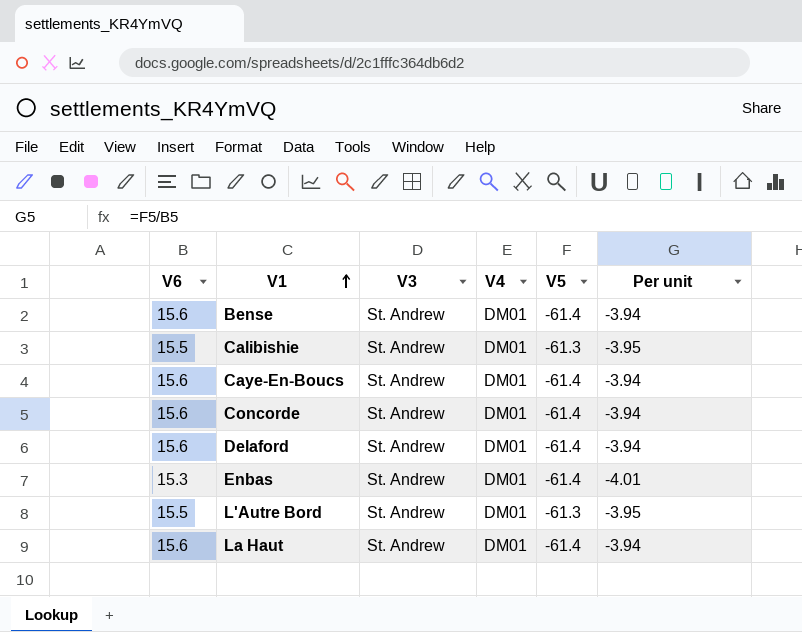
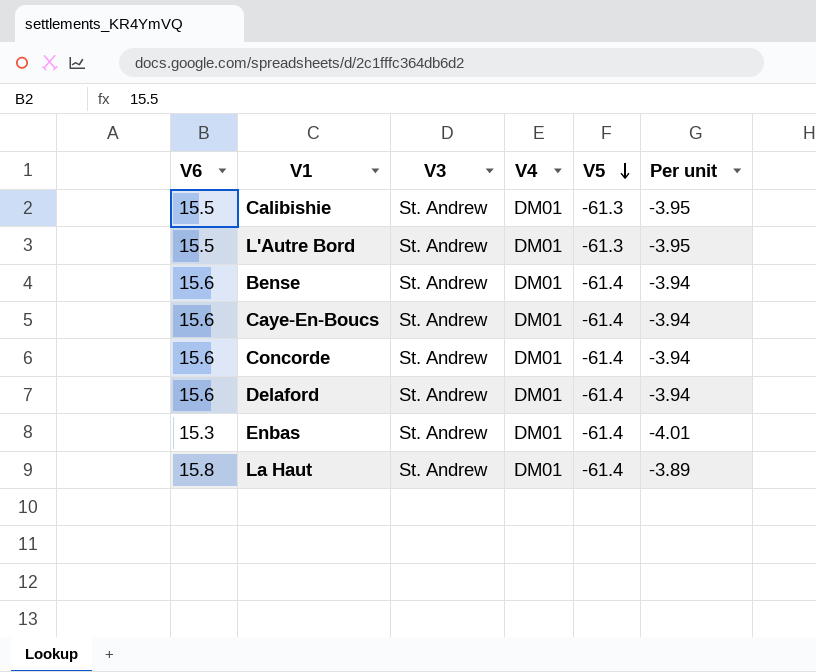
row order: V1 ascending -> V5 descending
La Haut | V6: 15.6 -> 15.8
La Haut | Per unit: -3.94 -> -3.89

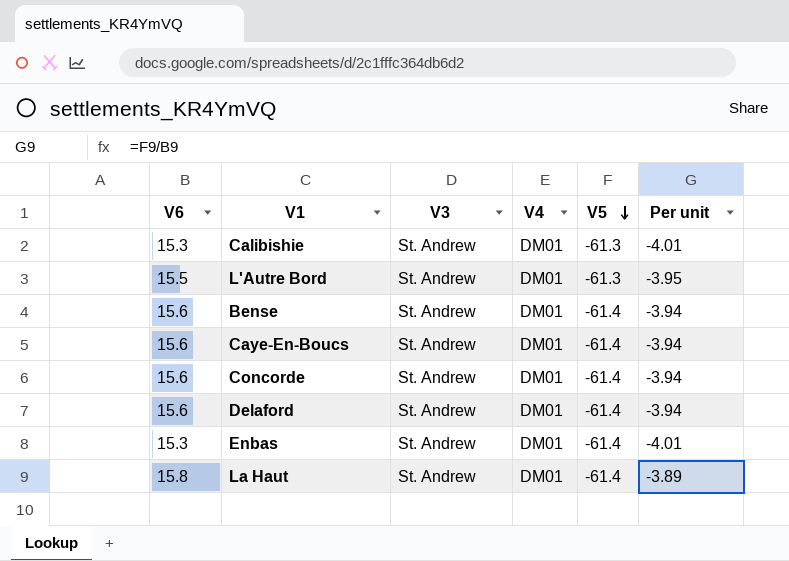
Calibishie | V6: 15.5 -> 15.3
Calibishie | Per unit: -3.95 -> -4.01

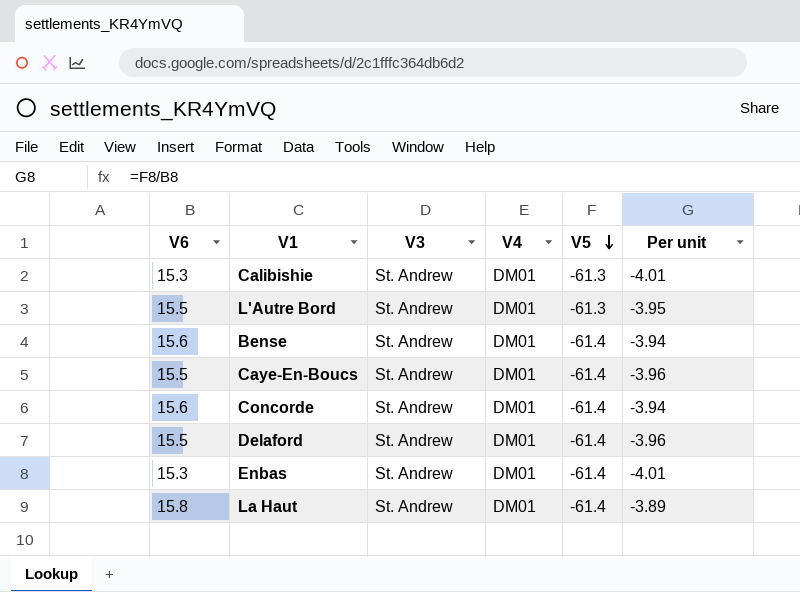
Caye-En-Boucs | V6: 15.6 -> 15.5
Caye-En-Boucs | Per unit: -3.94 -> -3.96
Delaford | V6: 15.6 -> 15.5
Delaford | Per unit: -3.94 -> -3.96

